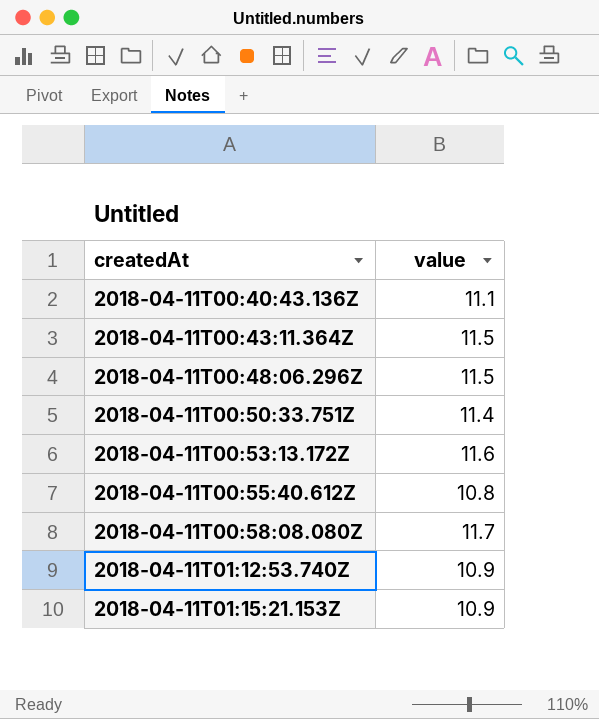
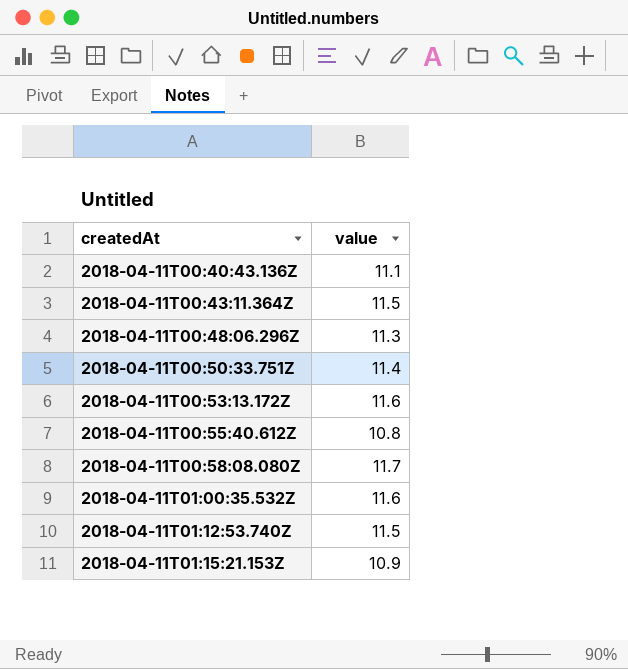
2018-04-11T00:48:06.296Z | value: 11.5 -> 11.3
row 2018-04-11T01:00:35.532Z: none -> 11.6
2018-04-11T01:12:53.740Z | value: 10.9 -> 11.5

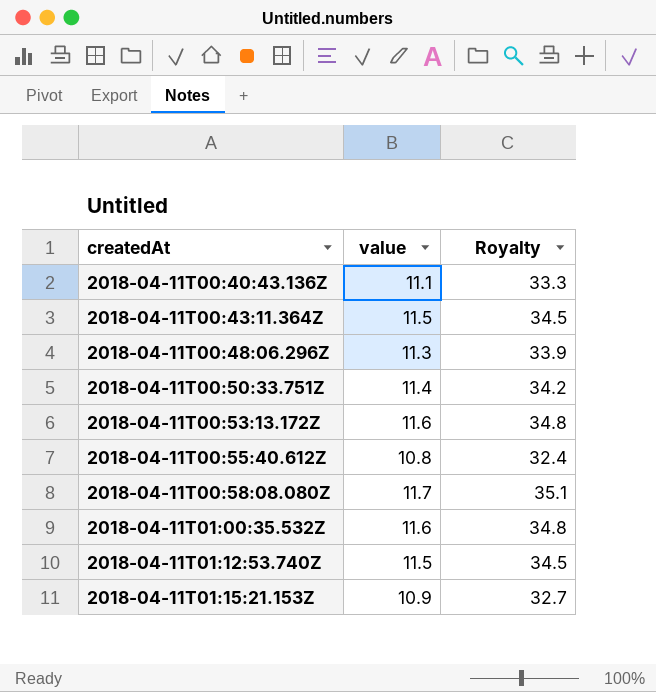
column Royalty | formula: none -> [value] * 3

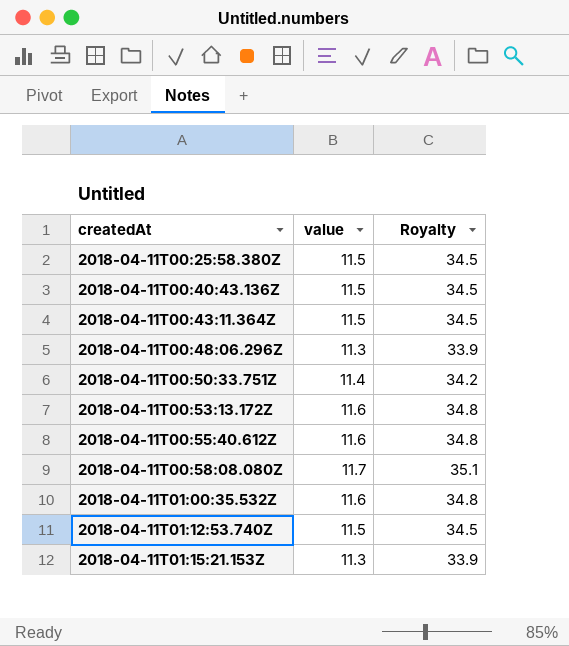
row 2018-04-11T00:25:58.380Z: none -> 11.5 | 34.5
2018-04-11T00:40:43.136Z | value: 11.1 -> 11.5
2018-04-11T00:40:43.136Z | Royalty: 33.3 -> 34.5
2018-04-11T00:55:40.612Z | value: 10.8 -> 11.6
2018-04-11T00:55:40.612Z | Royalty: 32.4 -> 34.8
2018-04-11T01:15:21.153Z | value: 10.9 -> 11.3
2018-04-11T01:15:21.153Z | Royalty: 32.7 -> 33.9

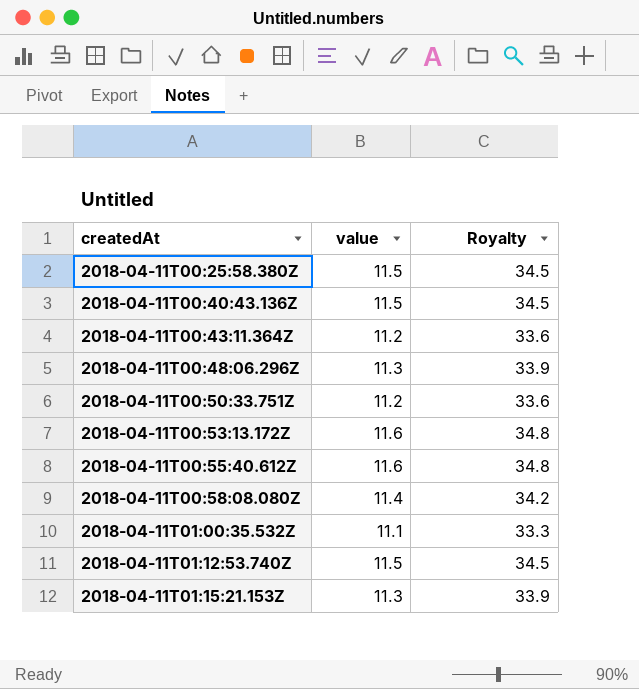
2018-04-11T00:43:11.364Z | value: 11.5 -> 11.2
2018-04-11T00:43:11.364Z | Royalty: 34.5 -> 33.6
2018-04-11T00:50:33.751Z | value: 11.4 -> 11.2
2018-04-11T00:50:33.751Z | Royalty: 34.2 -> 33.6
2018-04-11T00:58:08.080Z | value: 11.7 -> 11.4
2018-04-11T00:58:08.080Z | Royalty: 35.1 -> 34.2
2018-04-11T01:00:35.532Z | value: 11.6 -> 11.1
2018-04-11T01:00:35.532Z | Royalty: 34.8 -> 33.3

